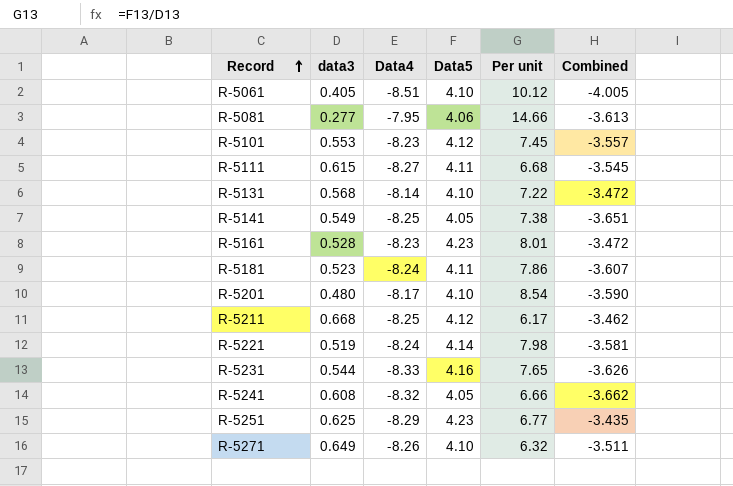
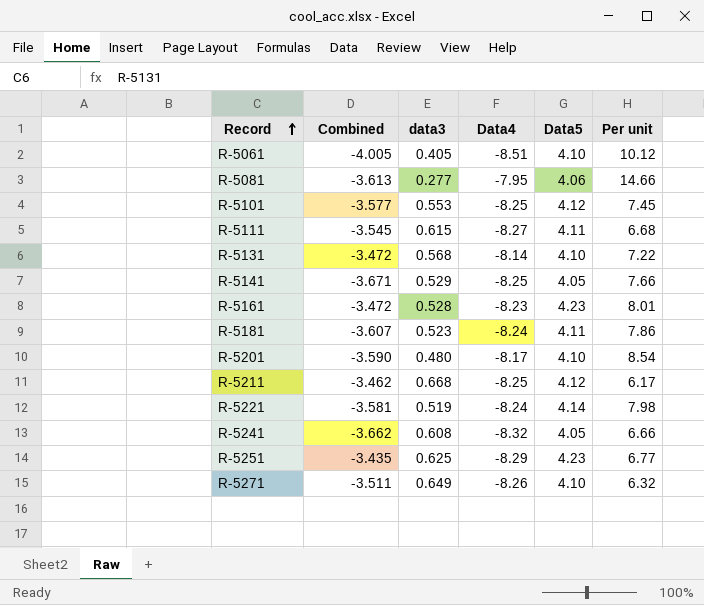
column Combined | position: 6 -> 2
row R-5231: 0.544 | -8.33 | 4.16 | 7.65 | -3.626 -> none
R-5101 | Combined: -3.557 -> -3.577
R-5101 | Data4: -8.23 -> -8.25
R-5141 | Combined: -3.651 -> -3.671
R-5141 | data3: 0.549 -> 0.529
R-5141 | Per unit: 7.38 -> 7.66

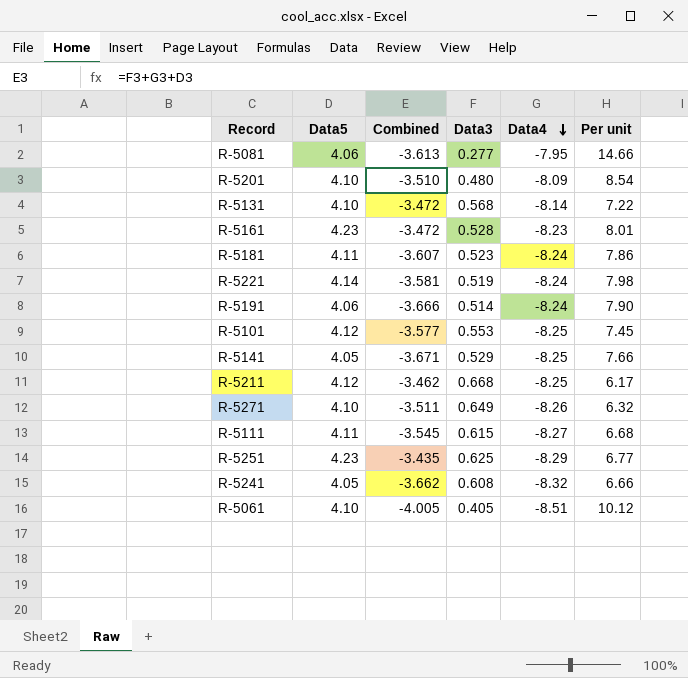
row order: Record ascending -> Data4 descending
column Data5 | position: 5 -> 2
column name: data3 -> Data3
R-5201 | Combined: -3.590 -> -3.510
R-5201 | Data4: -8.17 -> -8.09
row R-5191: none -> 4.06 | -3.666 | 0.514 | -8.24 | 7.90

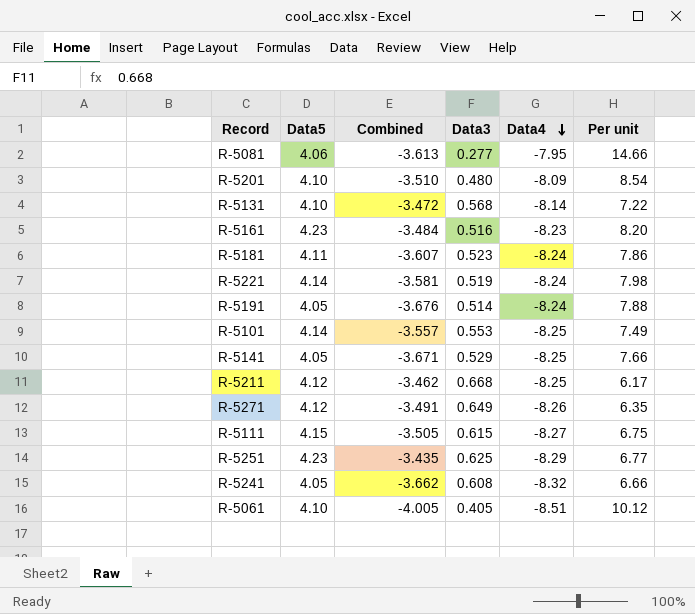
R-5161 | Combined: -3.472 -> -3.484
R-5161 | Data3: 0.528 -> 0.516
R-5161 | Per unit: 8.01 -> 8.20
R-5191 | Data5: 4.06 -> 4.05
R-5191 | Combined: -3.666 -> -3.676
R-5191 | Per unit: 7.90 -> 7.88
R-5101 | Data5: 4.12 -> 4.14
R-5101 | Combined: -3.577 -> -3.557
R-5101 | Per unit: 7.45 -> 7.49
R-5271 | Data5: 4.10 -> 4.12
R-5271 | Combined: -3.511 -> -3.491
R-5271 | Per unit: 6.32 -> 6.35
R-5111 | Data5: 4.11 -> 4.15
R-5111 | Combined: -3.545 -> -3.505
R-5111 | Per unit: 6.68 -> 6.75

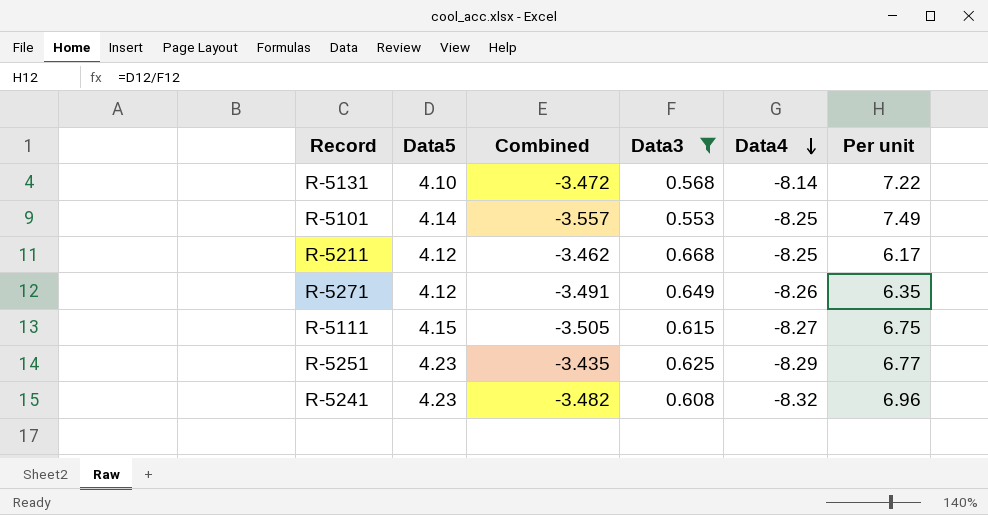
filter: none -> Data3 >= 0.553
R-5241 | Data5: 4.05 -> 4.23
R-5241 | Combined: -3.662 -> -3.482
R-5241 | Per unit: 6.66 -> 6.96

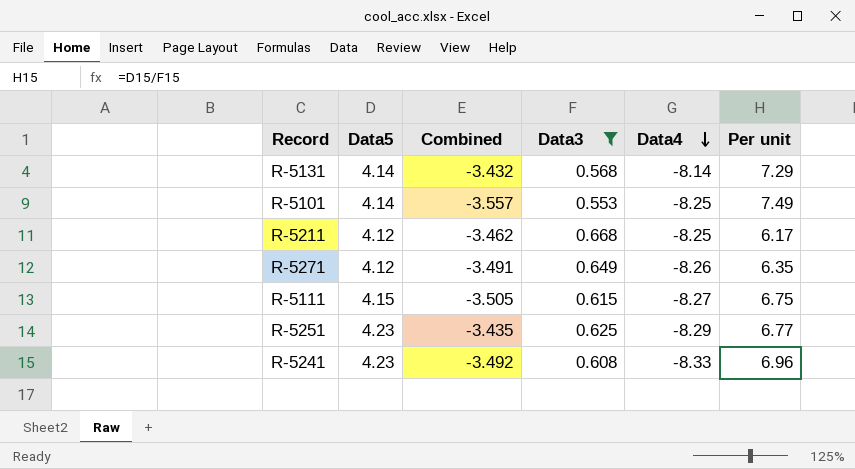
R-5131 | Data5: 4.10 -> 4.14
R-5131 | Combined: -3.472 -> -3.432
R-5131 | Per unit: 7.22 -> 7.29
R-5241 | Combined: -3.482 -> -3.492
R-5241 | Data4: -8.32 -> -8.33

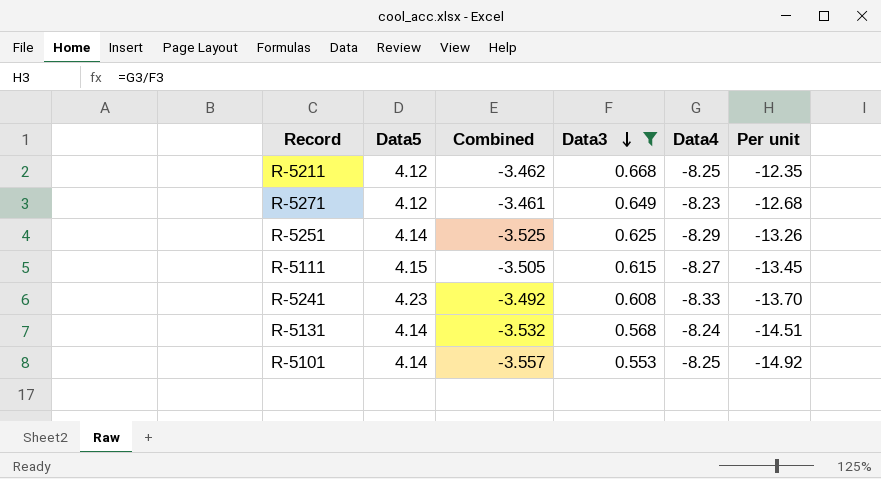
row order: Data4 descending -> Data3 descending
column Per unit | formula: [Data5] / [Data3] -> [Data4] / [Data3]
R-5271 | Combined: -3.491 -> -3.461
R-5271 | Data4: -8.26 -> -8.23
R-5251 | Data5: 4.23 -> 4.14
R-5251 | Combined: -3.435 -> -3.525
R-5131 | Combined: -3.432 -> -3.532
R-5131 | Data4: -8.14 -> -8.24

